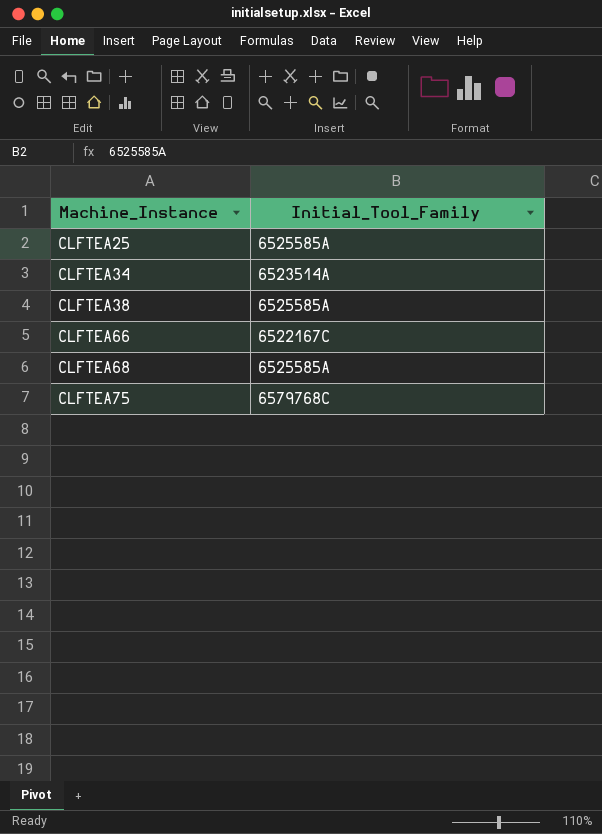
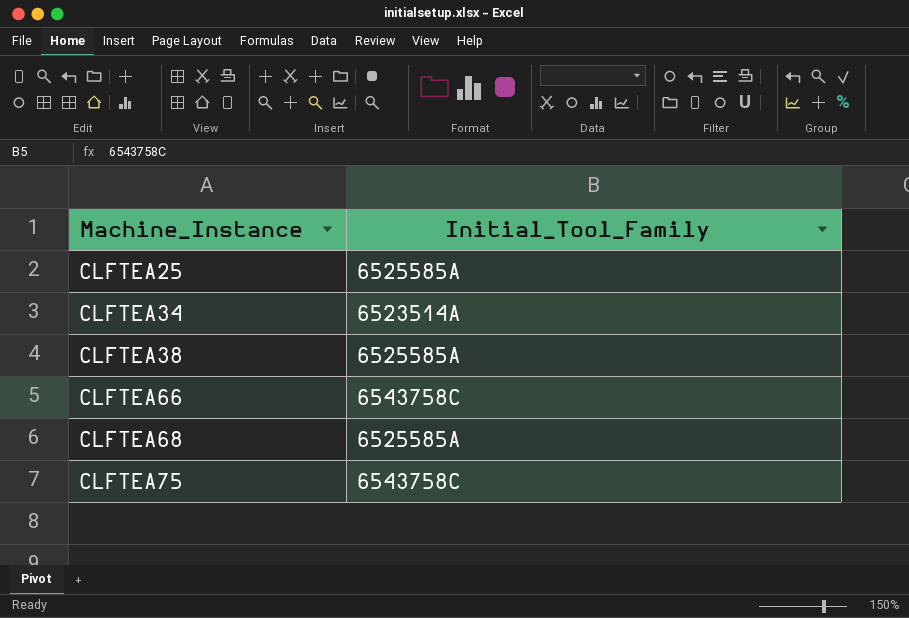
CLFTEA66 | Initial_Tool_Family: 6522167C -> 6543758C
CLFTEA75 | Initial_Tool_Family: 6579768C -> 6543758C

